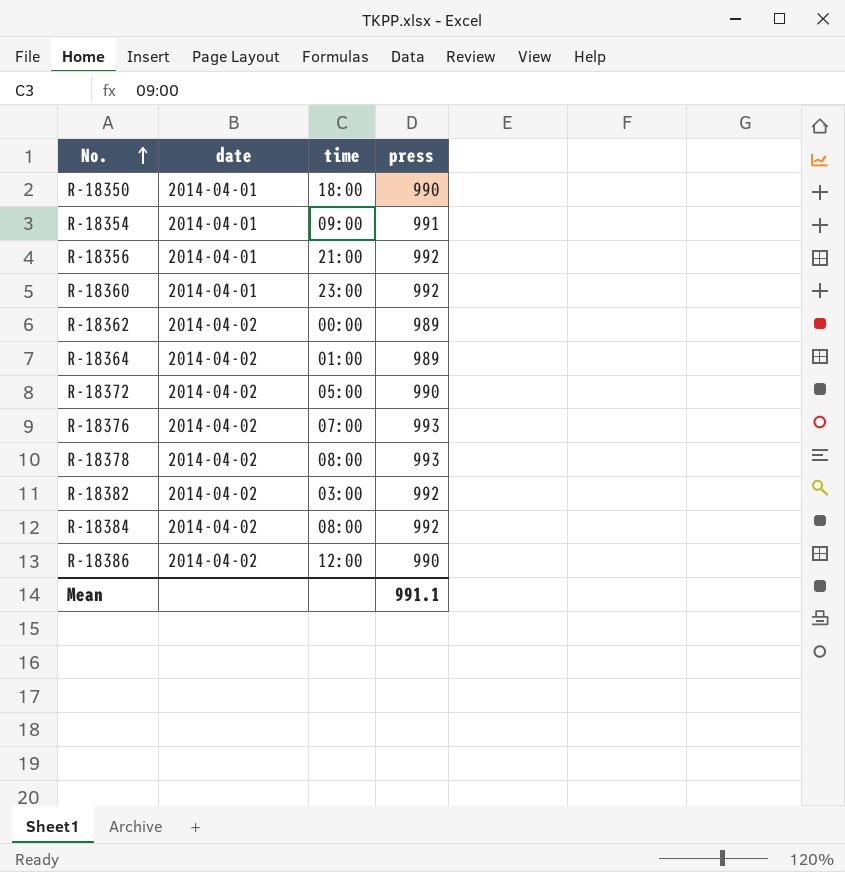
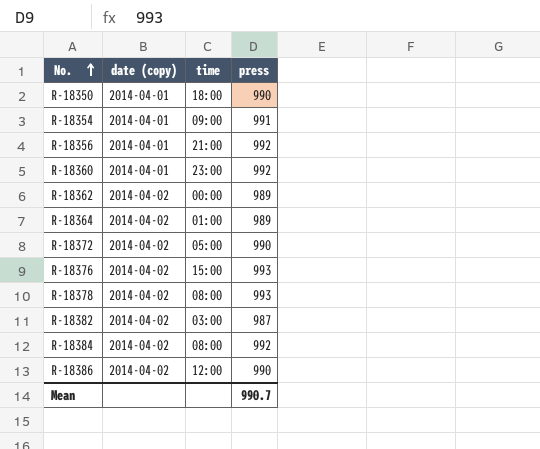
column name: date -> date (copy)
R-18376 | time: 07:00 -> 15:00
R-18382 | press: 992 -> 987
Mean | press: 991.1 -> 990.7

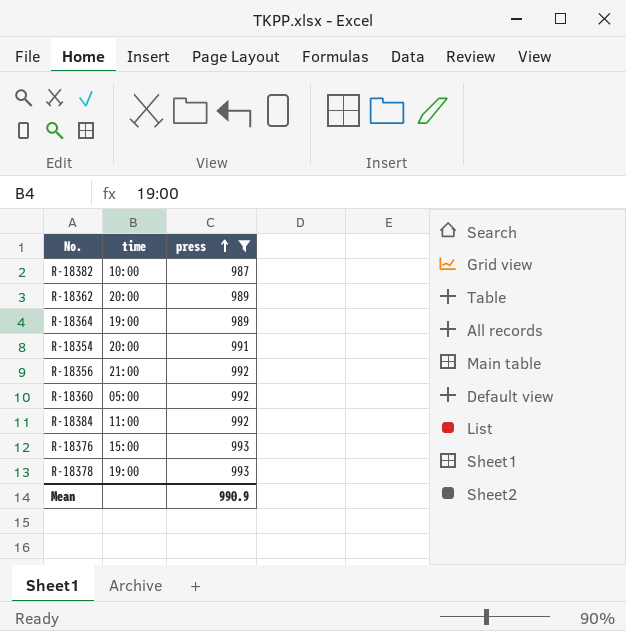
filter: none -> press != 990
row order: No. ascending -> press ascending
column date (copy) | position: 2 -> none
R-18382 | time: 03:00 -> 10:00
R-18362 | time: 00:00 -> 20:00
R-18364 | time: 01:00 -> 19:00
R-18354 | time: 09:00 -> 20:00
R-18360 | time: 23:00 -> 05:00
R-18384 | time: 08:00 -> 11:00
R-18378 | time: 08:00 -> 19:00
Mean | press: 990.7 -> 990.9

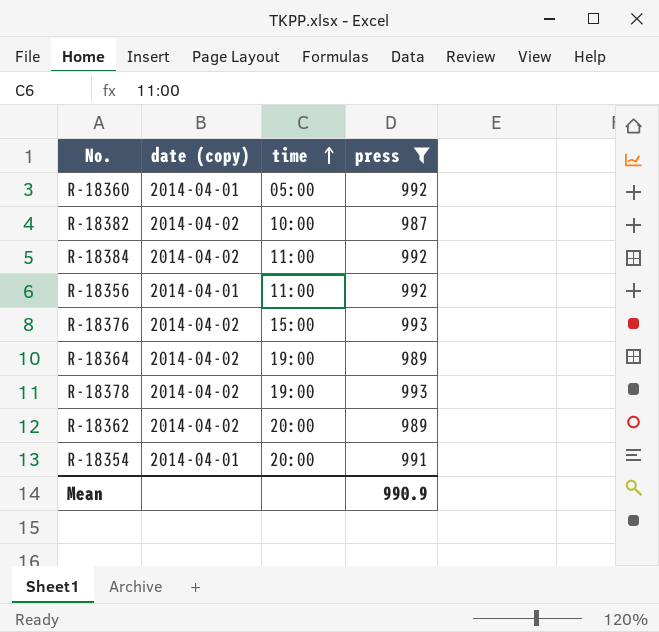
row order: press ascending -> time ascending
column date (copy) | position: none -> 2
R-18356 | time: 21:00 -> 11:00

